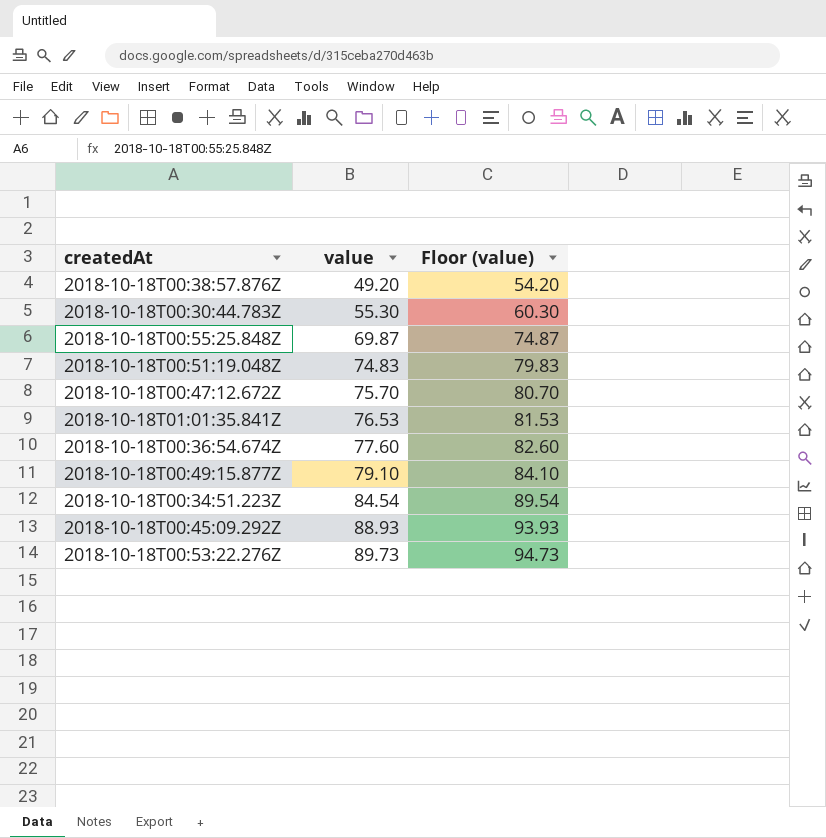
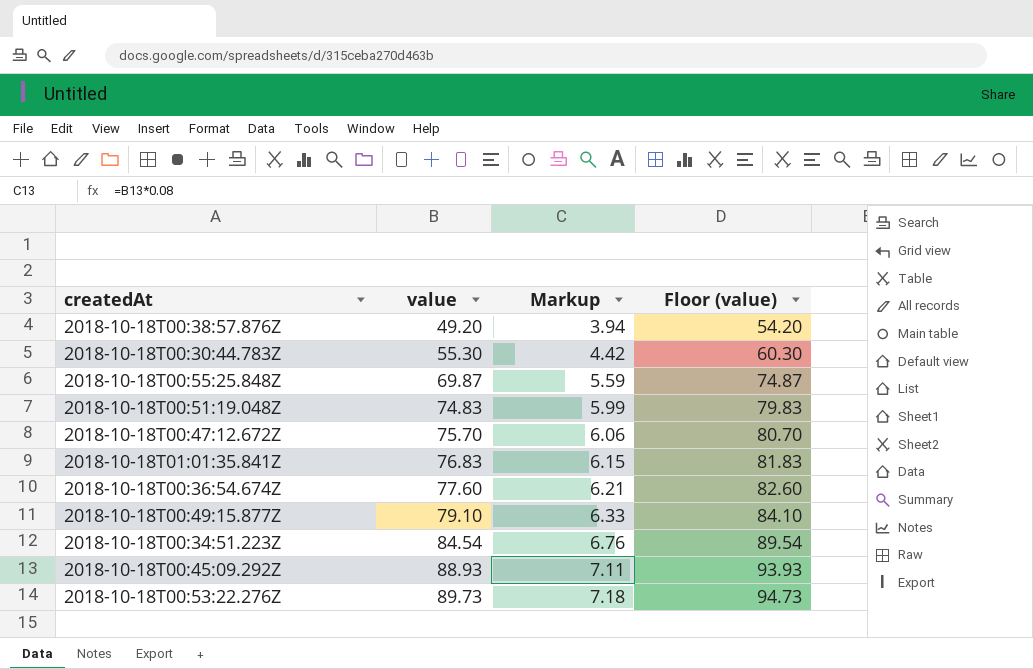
column Markup | formula: none -> [value] * 0.08
2018-10-18T01:01:35.841Z | value: 76.53 -> 76.83
2018-10-18T01:01:35.841Z | Floor (value): 81.53 -> 81.83

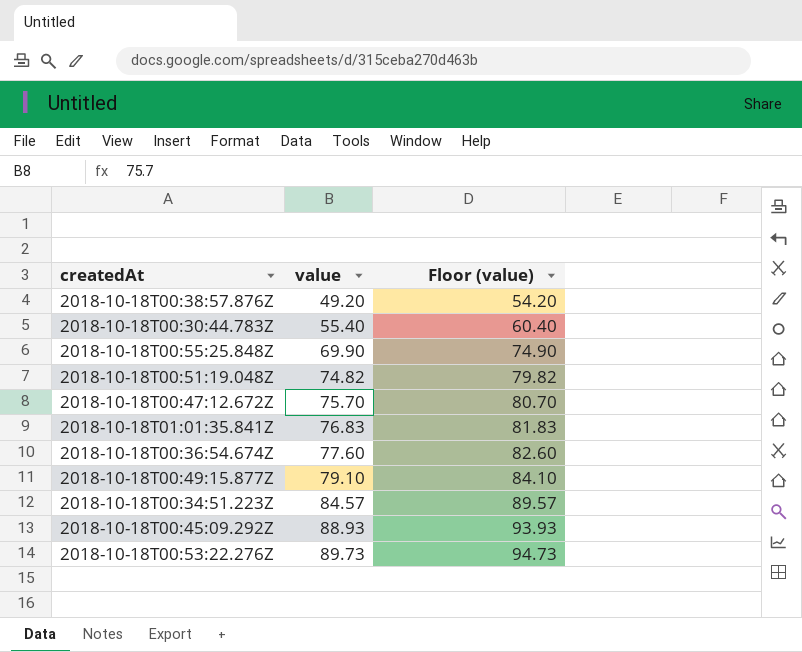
column Markup | formula: [value] * 0.08 -> none
2018-10-18T00:30:44.783Z | value: 55.30 -> 55.40
2018-10-18T00:30:44.783Z | Floor (value): 60.30 -> 60.40
2018-10-18T00:55:25.848Z | value: 69.87 -> 69.90
2018-10-18T00:55:25.848Z | Floor (value): 74.87 -> 74.90
2018-10-18T00:51:19.048Z | value: 74.83 -> 74.82
2018-10-18T00:51:19.048Z | Floor (value): 79.83 -> 79.82
2018-10-18T00:34:51.223Z | value: 84.54 -> 84.57
2018-10-18T00:34:51.223Z | Floor (value): 89.54 -> 89.57

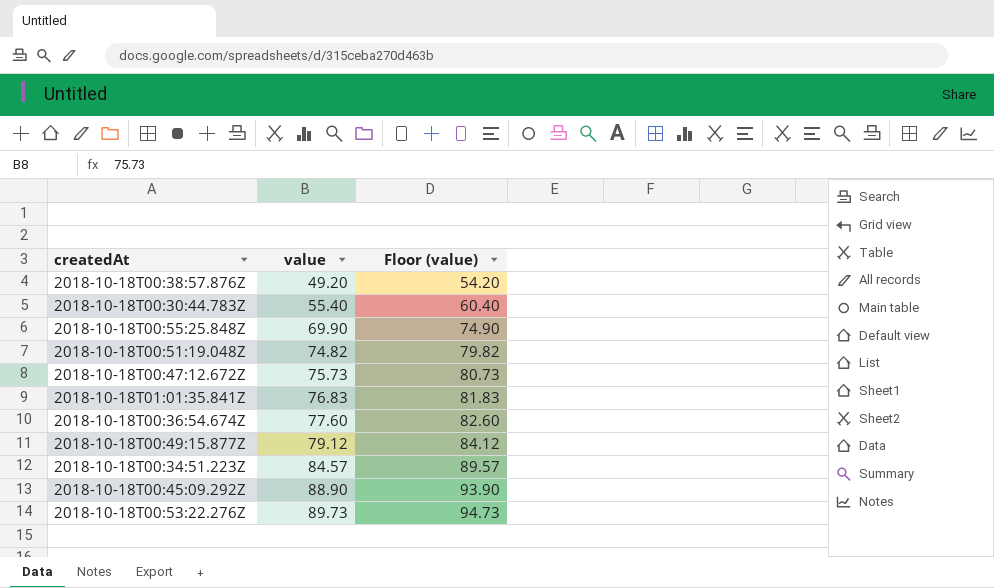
2018-10-18T00:47:12.672Z | value: 75.70 -> 75.73
2018-10-18T00:47:12.672Z | Floor (value): 80.70 -> 80.73
2018-10-18T00:49:15.877Z | value: 79.10 -> 79.12
2018-10-18T00:49:15.877Z | Floor (value): 84.10 -> 84.12
2018-10-18T00:45:09.292Z | value: 88.93 -> 88.90
2018-10-18T00:45:09.292Z | Floor (value): 93.93 -> 93.90

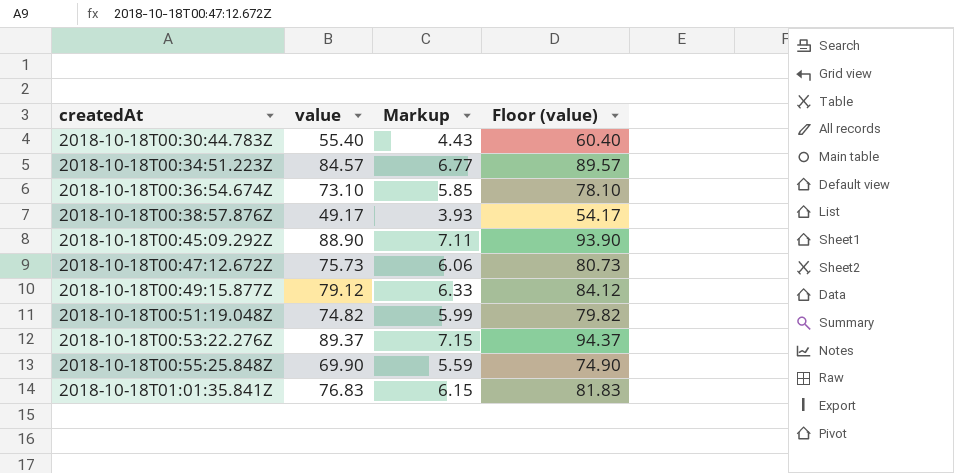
row order: value ascending -> createdAt ascending
column Markup | formula: none -> [value] * 0.08
2018-10-18T00:36:54.674Z | value: 77.60 -> 73.10
2018-10-18T00:36:54.674Z | Floor (value): 82.60 -> 78.10
2018-10-18T00:38:57.876Z | value: 49.20 -> 49.17
2018-10-18T00:38:57.876Z | Floor (value): 54.20 -> 54.17
2018-10-18T00:53:22.276Z | value: 89.73 -> 89.37
2018-10-18T00:53:22.276Z | Floor (value): 94.73 -> 94.37

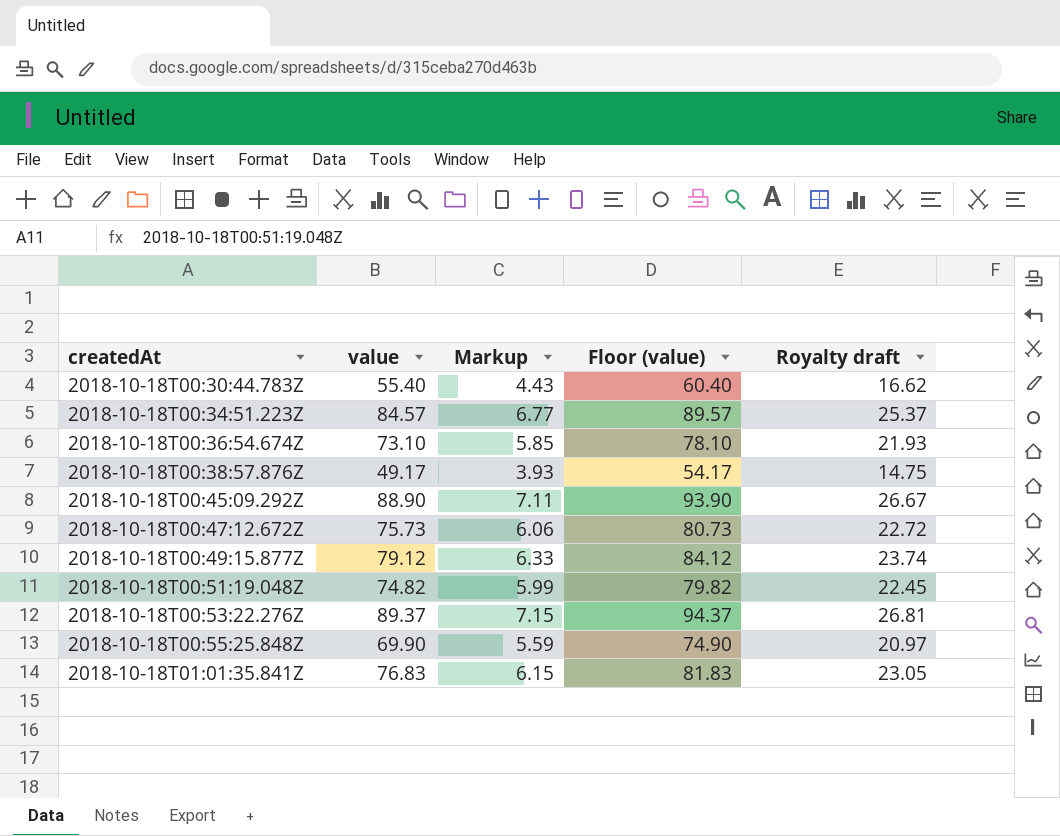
column Royalty draft | formula: none -> [value] * 0.3

